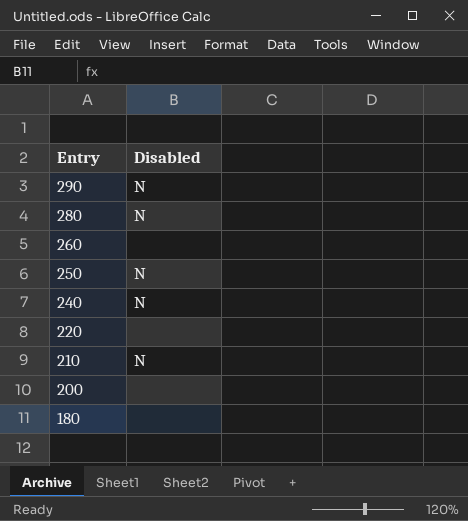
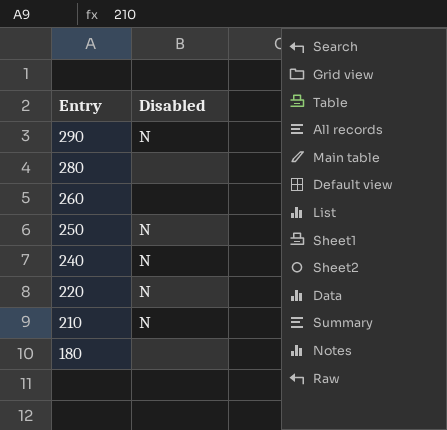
row 200: none -> none
280 | Disabled: N -> none
220 | Disabled: none -> N

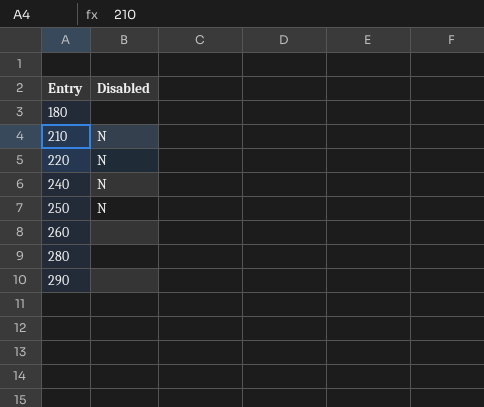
row order: Entry descending -> Entry ascending
290 | Disabled: N -> none

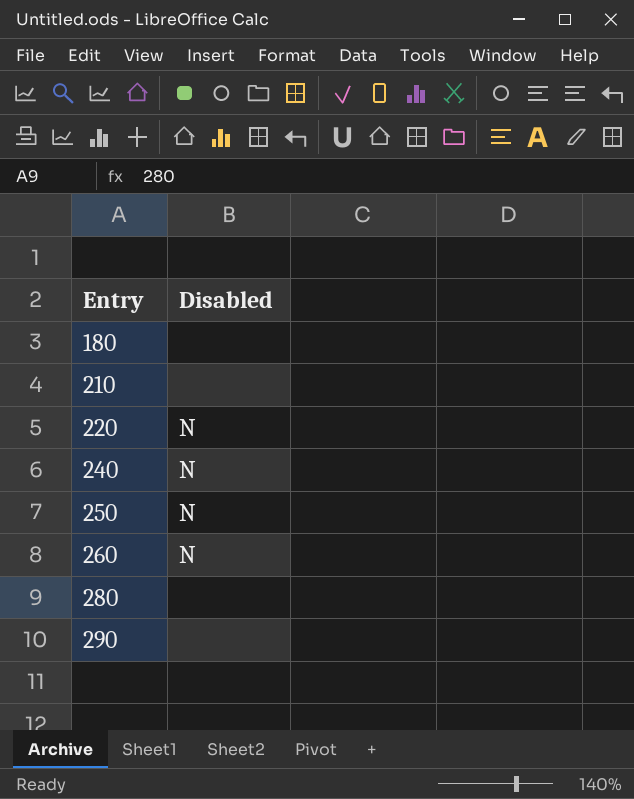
210 | Disabled: N -> none
260 | Disabled: none -> N

